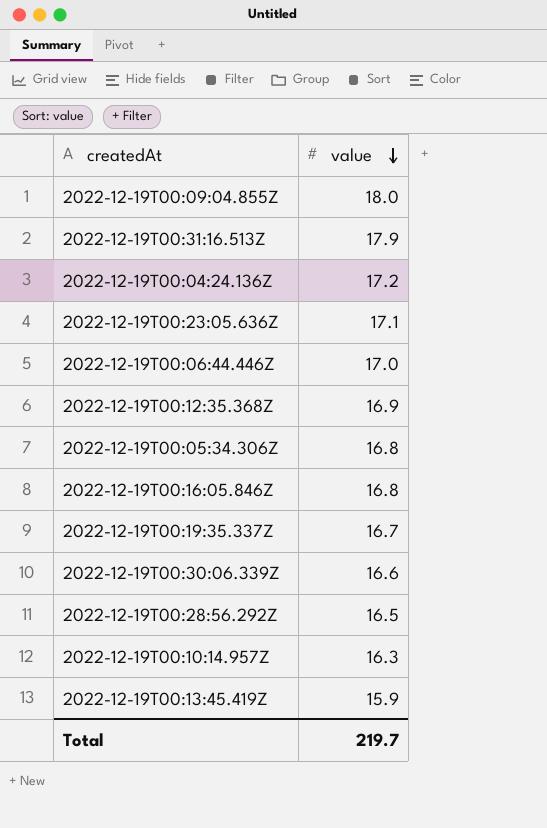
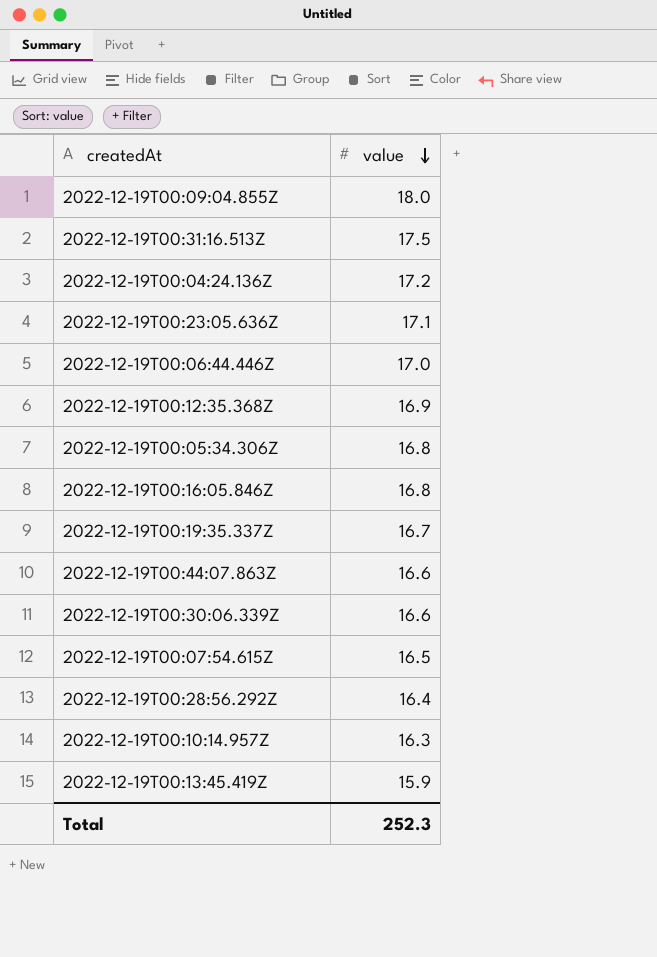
2022-12-19T00:31:16.513Z | value: 17.9 -> 17.5
row 2022-12-19T00:44:07.863Z: none -> 16.6
row 2022-12-19T00:07:54.615Z: none -> 16.5
2022-12-19T00:28:56.292Z | value: 16.5 -> 16.4
Total | value: 219.7 -> 252.3

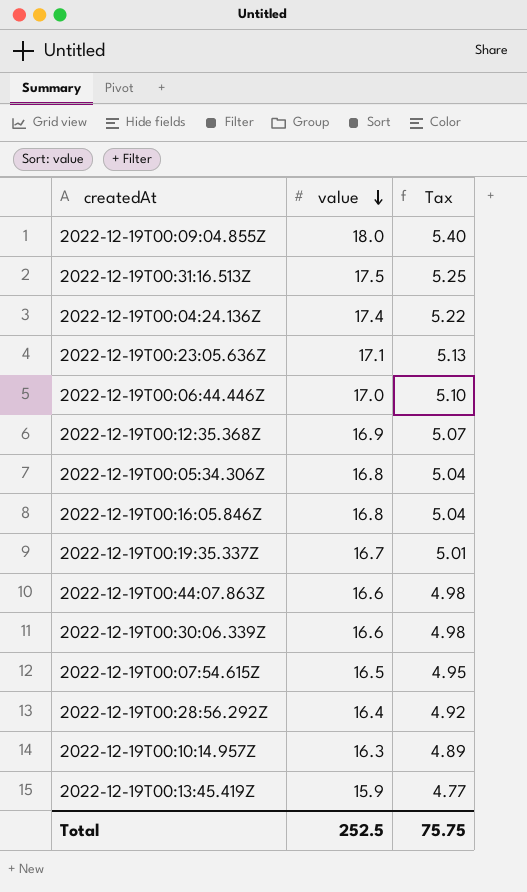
column Tax | formula: none -> [value] * 0.3
2022-12-19T00:04:24.136Z | value: 17.2 -> 17.4
Total | value: 252.3 -> 252.5

